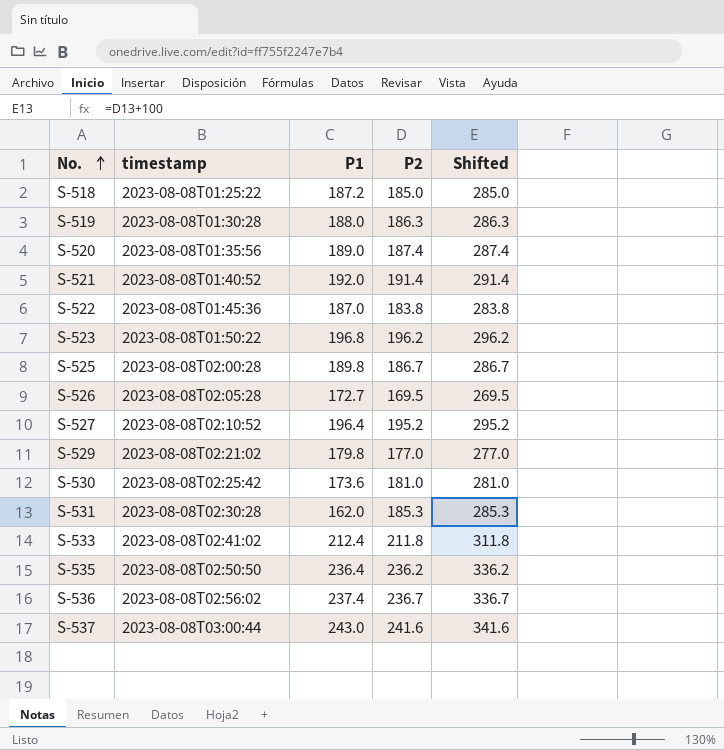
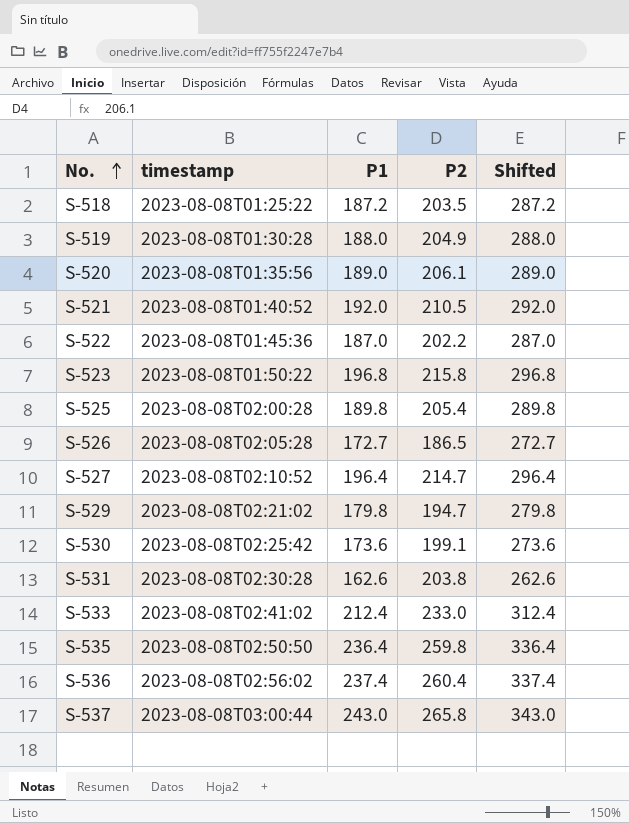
column Shifted | formula: [P2] + 100 -> [P1] + 100
S-518 | P2: 185.0 -> 203.5
S-519 | P2: 186.3 -> 204.9
S-520 | P2: 187.4 -> 206.1
S-521 | P2: 191.4 -> 210.5
S-522 | P2: 183.8 -> 202.2
S-523 | P2: 196.2 -> 215.8
S-525 | P2: 186.7 -> 205.4
S-526 | P2: 169.5 -> 186.5
S-527 | P2: 195.2 -> 214.7
S-529 | P2: 177.0 -> 194.7
S-530 | P2: 181.0 -> 199.1
S-531 | P1: 162.0 -> 162.6
S-531 | P2: 185.3 -> 203.8
S-533 | P2: 211.8 -> 233.0
S-535 | P2: 236.2 -> 259.8
S-536 | P2: 236.7 -> 260.4
S-537 | P2: 241.6 -> 265.8

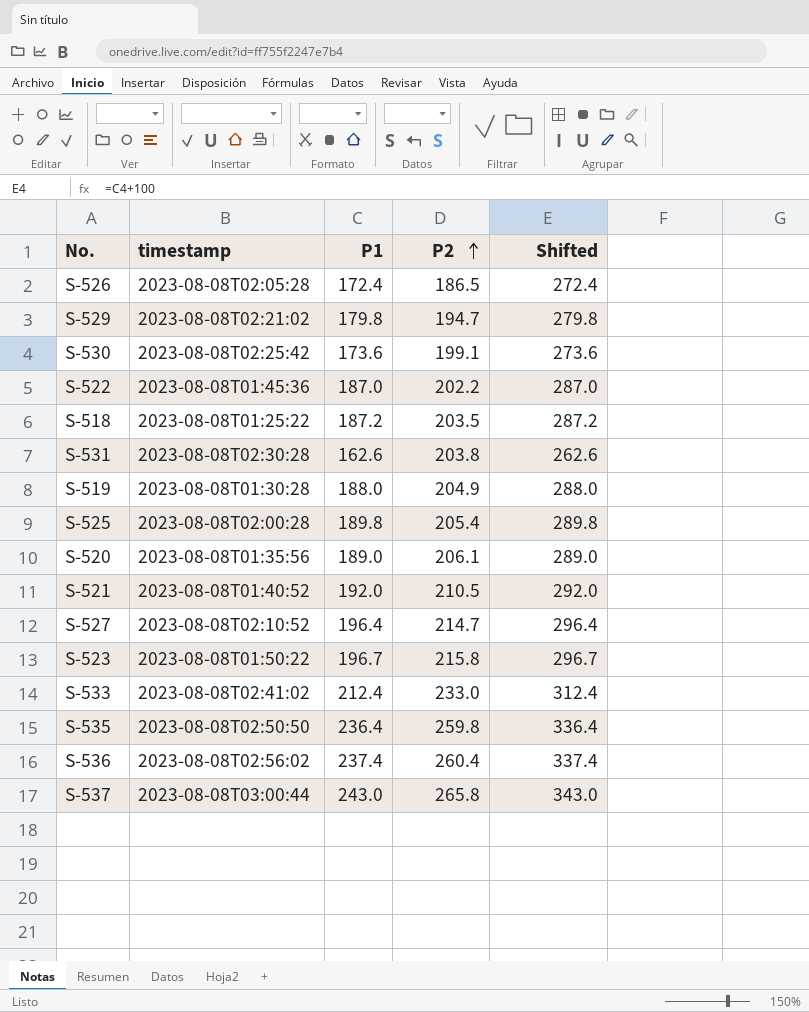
row order: No. ascending -> P2 ascending
S-526 | P1: 172.7 -> 172.4
S-526 | Shifted: 272.7 -> 272.4
S-523 | P1: 196.8 -> 196.7
S-523 | Shifted: 296.8 -> 296.7

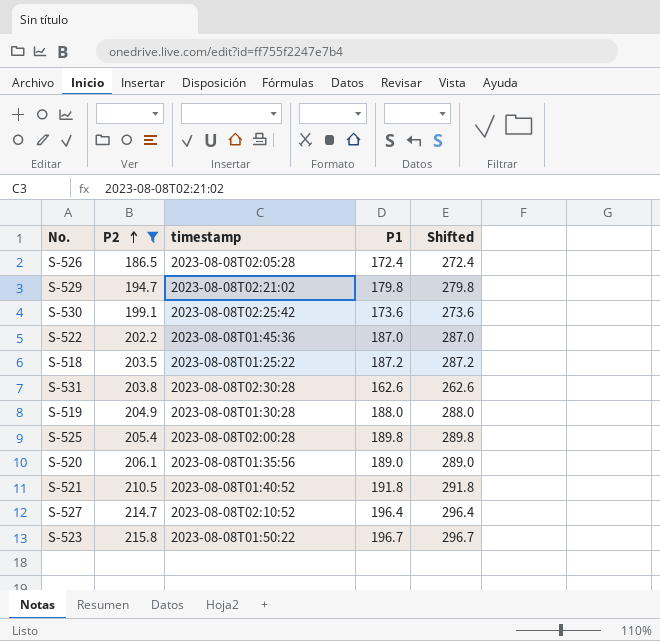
filter: none -> P2 <= 215.8
column P2 | position: 4 -> 2
S-521 | P1: 192.0 -> 191.8
S-521 | Shifted: 292.0 -> 291.8

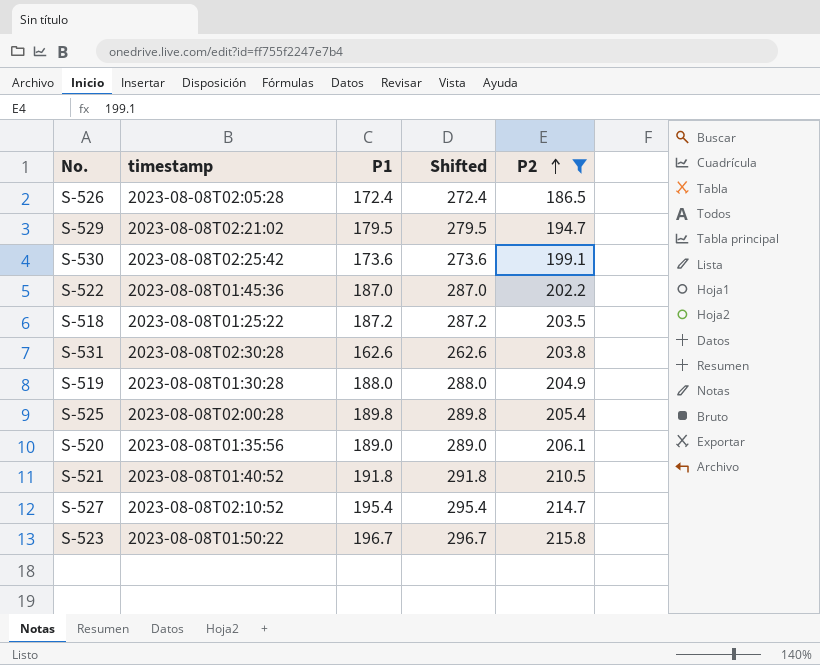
column P2 | position: 2 -> 5
S-529 | P1: 179.8 -> 179.5
S-529 | Shifted: 279.8 -> 279.5
S-527 | P1: 196.4 -> 195.4
S-527 | Shifted: 296.4 -> 295.4

